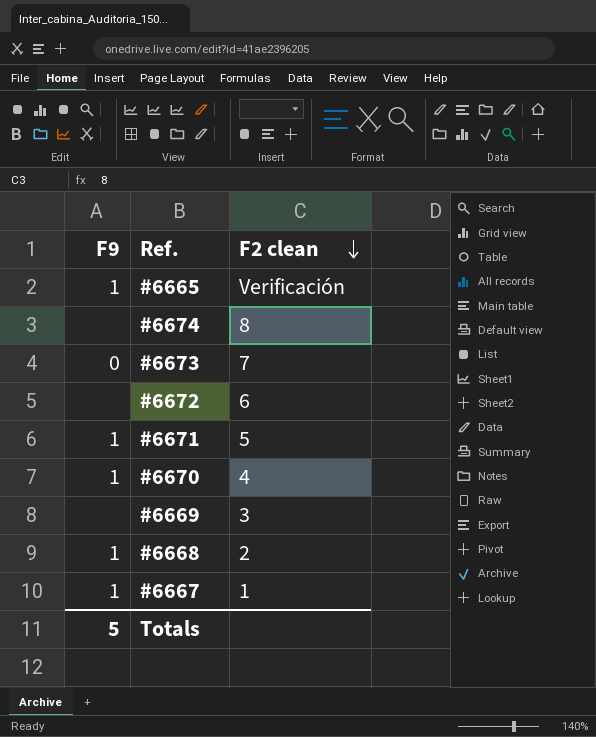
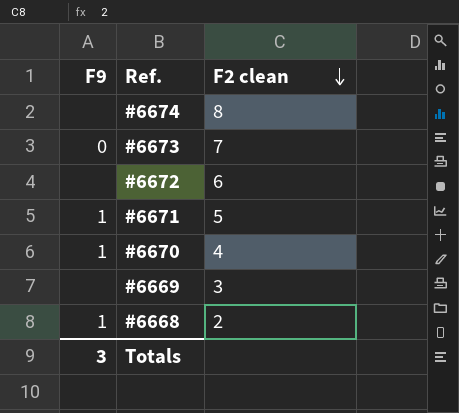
row #6665: 1 | Verificación -> none
row #6667: 1 | 1 -> none
Totals | F9: 5 -> 3

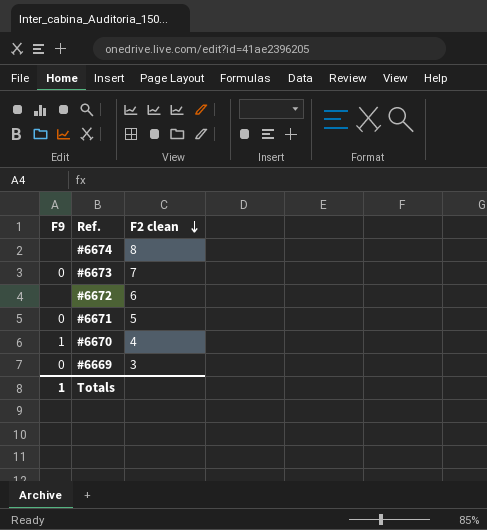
row #6668: 1 | 2 -> none
#6671 | F9: 1 -> 0
#6669 | F9: none -> 0
Totals | F9: 3 -> 1

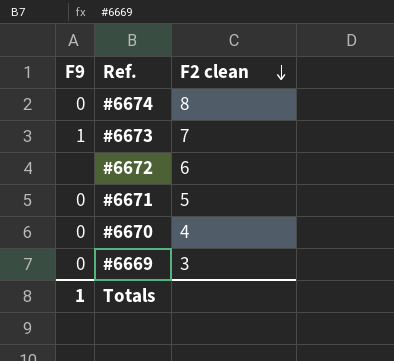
#6674 | F9: none -> 0
#6673 | F9: 0 -> 1
#6670 | F9: 1 -> 0

